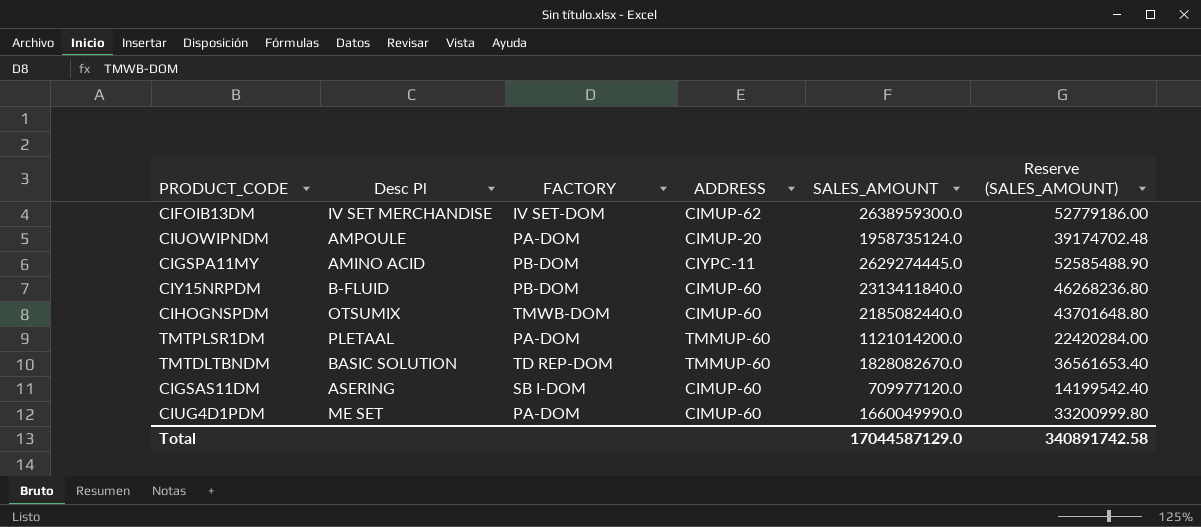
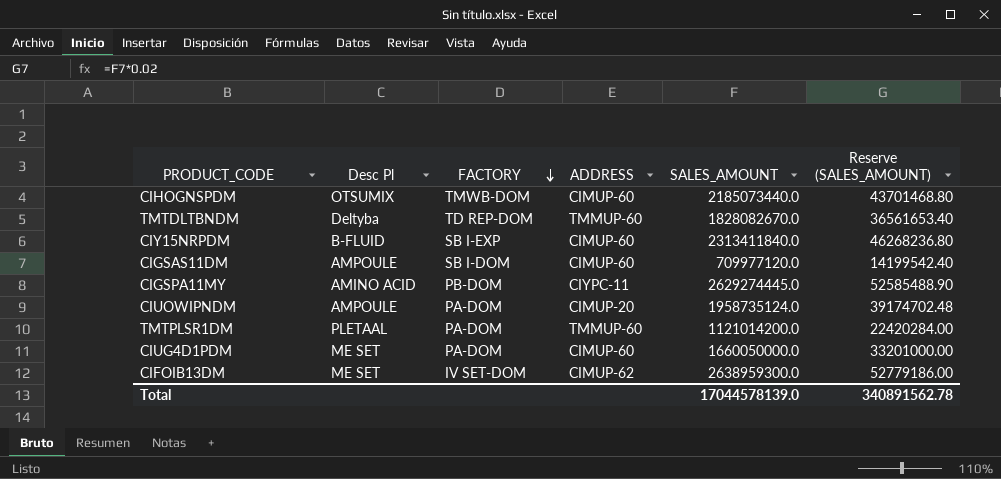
row order: none -> FACTORY descending
CIHOGNSPDM | SALES_AMOUNT: 2185082440.0 -> 2185073440.0
CIHOGNSPDM | Reserve (SALES_AMOUNT): 43701648.80 -> 43701468.80
TMTDLTBNDM | Desc Pl: BASIC SOLUTION -> Deltyba
CIY15NRPDM | FACTORY: PB-DOM -> SB I-EXP
CIGSAS11DM | Desc Pl: ASERING -> AMPOULE
CIUG4D1PDM | SALES_AMOUNT: 1660049990.0 -> 1660050000.0
CIUG4D1PDM | Reserve (SALES_AMOUNT): 33200999.80 -> 33201000.00
CIFOIB13DM | Desc Pl: IV SET MERCHANDISE -> ME SET
Total | SALES_AMOUNT: 17044587129.0 -> 17044578139.0
Total | Reserve (SALES_AMOUNT): 340891742.58 -> 340891562.78

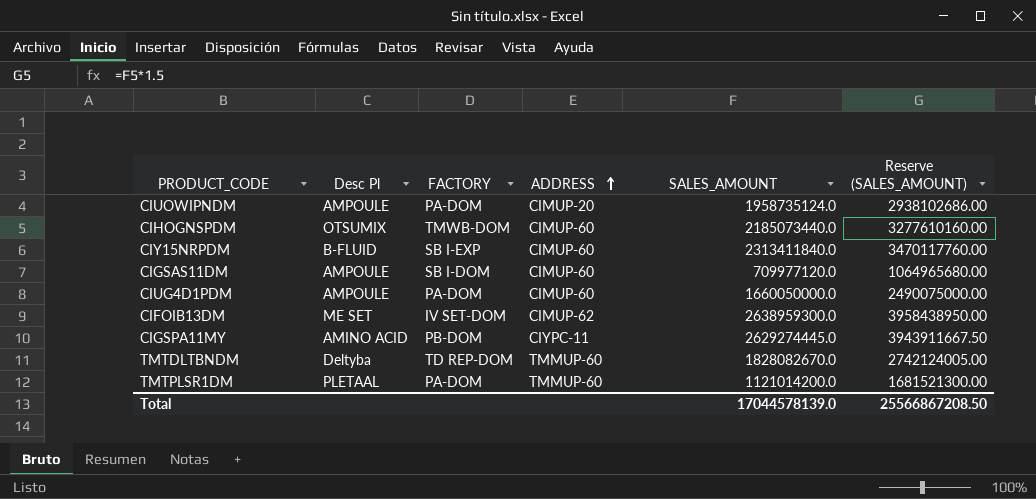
row order: FACTORY descending -> ADDRESS ascending
column Reserve (SALES_AMOUNT) | formula: [SALES_AMOUNT] * 0.02 -> [SALES_AMOUNT] * 1.5
CIUG4D1PDM | Desc Pl: ME SET -> AMPOULE
Total | Reserve (SALES_AMOUNT): 340891562.78 -> 25566867208.50

